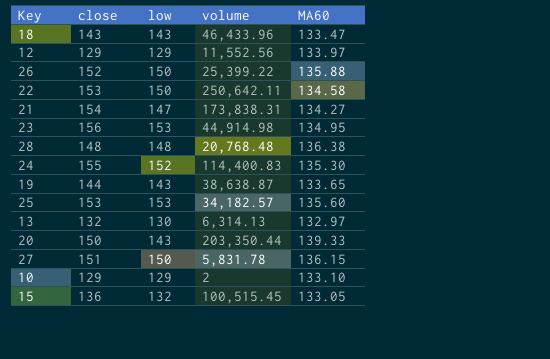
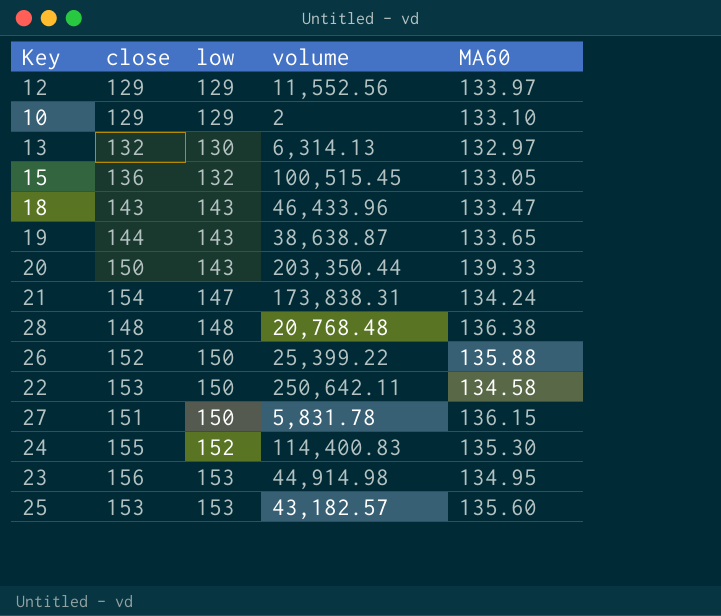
row order: none -> low ascending
21 | MA60: 134.27 -> 134.24
25 | volume: 34,182.57 -> 43,182.57

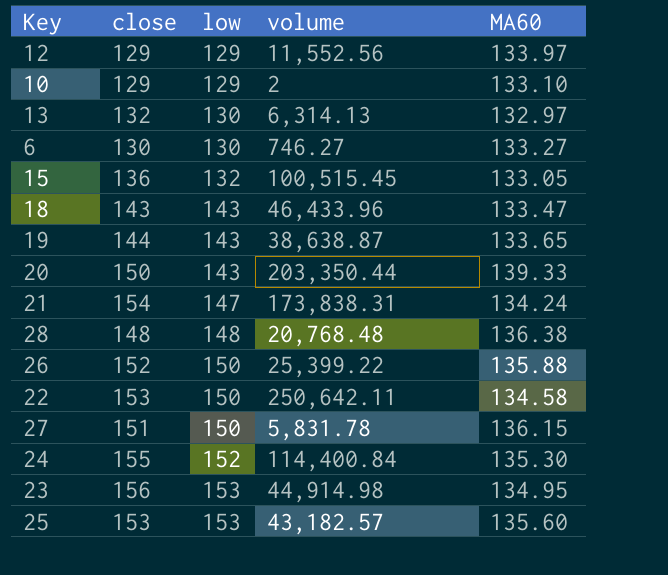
row 6: none -> 130 | 130 | 746.27 | 133.27
24 | volume: 114,400.83 -> 114,400.84

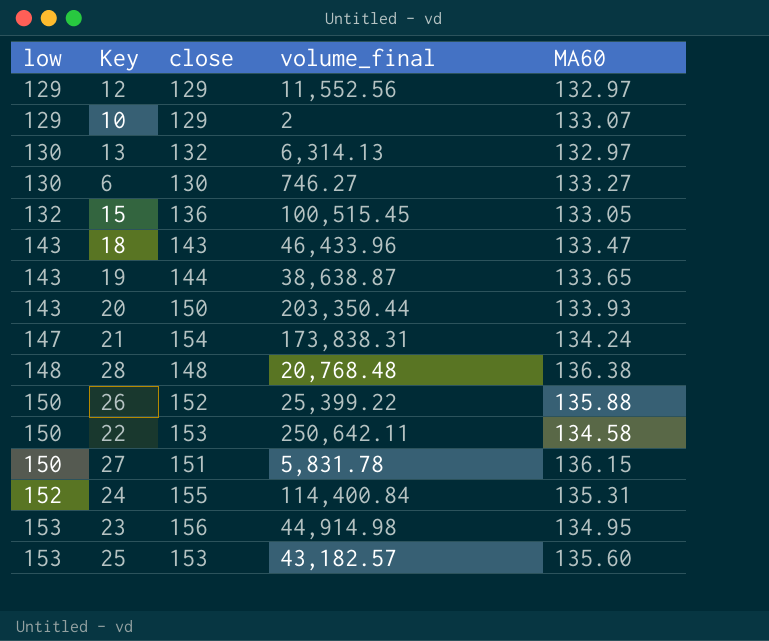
column low | position: 3 -> 1
column name: volume -> volume_final
12 | MA60: 133.97 -> 132.97
10 | MA60: 133.10 -> 133.07
20 | MA60: 139.33 -> 133.93
24 | MA60: 135.30 -> 135.31

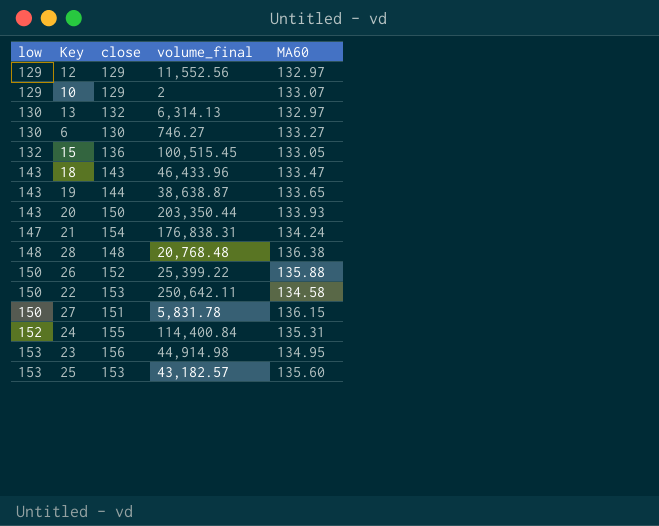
21 | volume_final: 173,838.31 -> 176,838.31

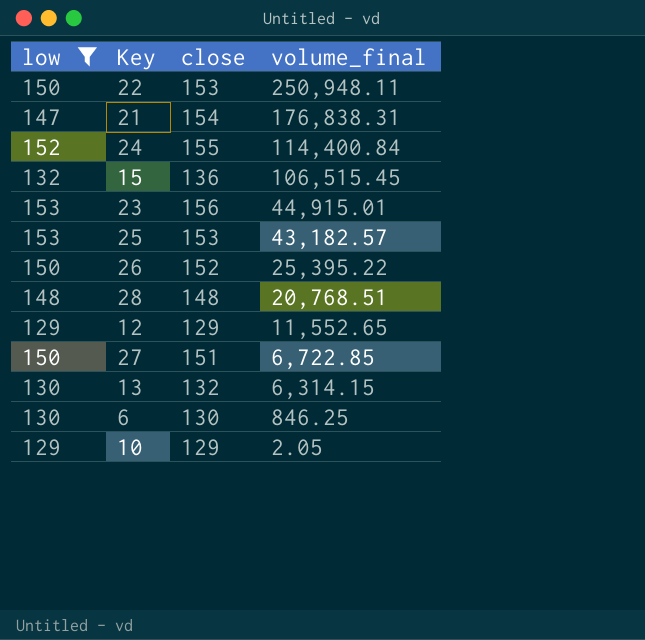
filter: none -> low != 143
row order: low ascending -> volume_final descending
column MA60 | position: 5 -> none
22 | volume_final: 250,642.11 -> 250,948.11
15 | volume_final: 100,515.45 -> 106,515.45
23 | volume_final: 44,914.98 -> 44,915.01
26 | volume_final: 25,399.22 -> 25,395.22
28 | volume_final: 20,768.48 -> 20,768.51
12 | volume_final: 11,552.56 -> 11,552.65
27 | volume_final: 5,831.78 -> 6,722.85
13 | volume_final: 6,314.13 -> 6,314.15
6 | volume_final: 746.27 -> 846.25
10 | volume_final: 2 -> 2.05

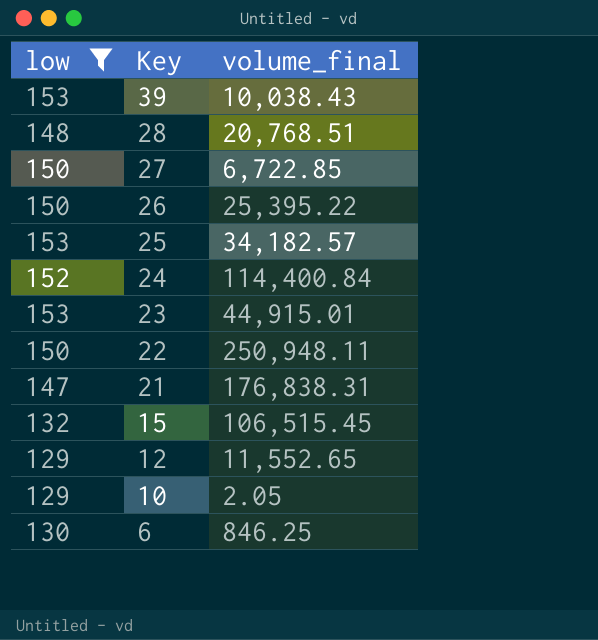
row order: volume_final descending -> Key descending
column close | position: 3 -> none
row 13: 130 | 132 | 6,314.15 -> none
row 39: none -> 153 | 10,038.43
25 | volume_final: 43,182.57 -> 34,182.57

